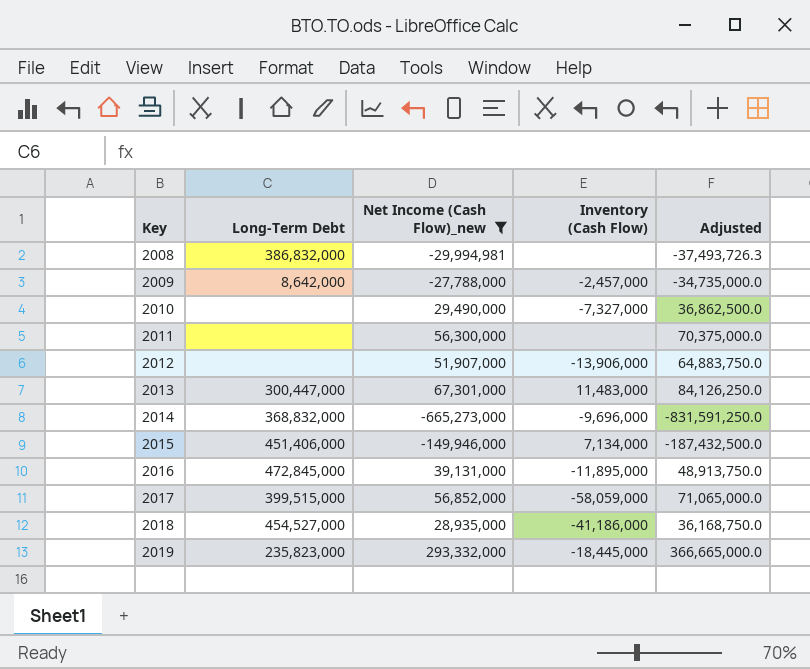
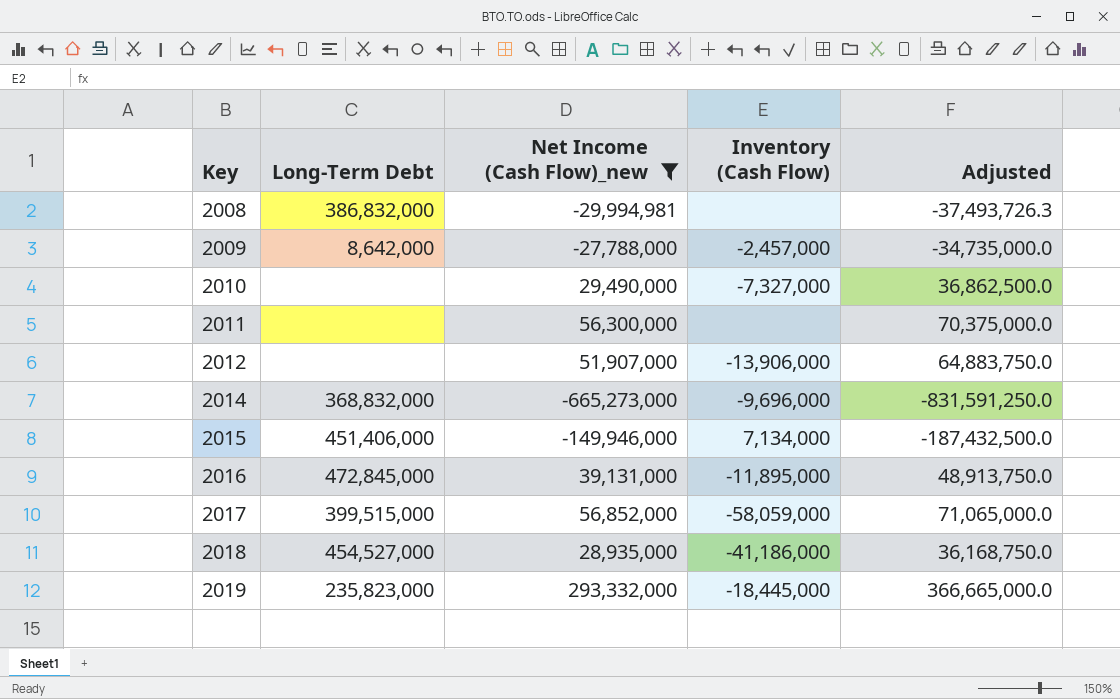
row 2013: 300,447,000 | 67,301,000 | 11,483,000 | 84,126,250.0 -> none

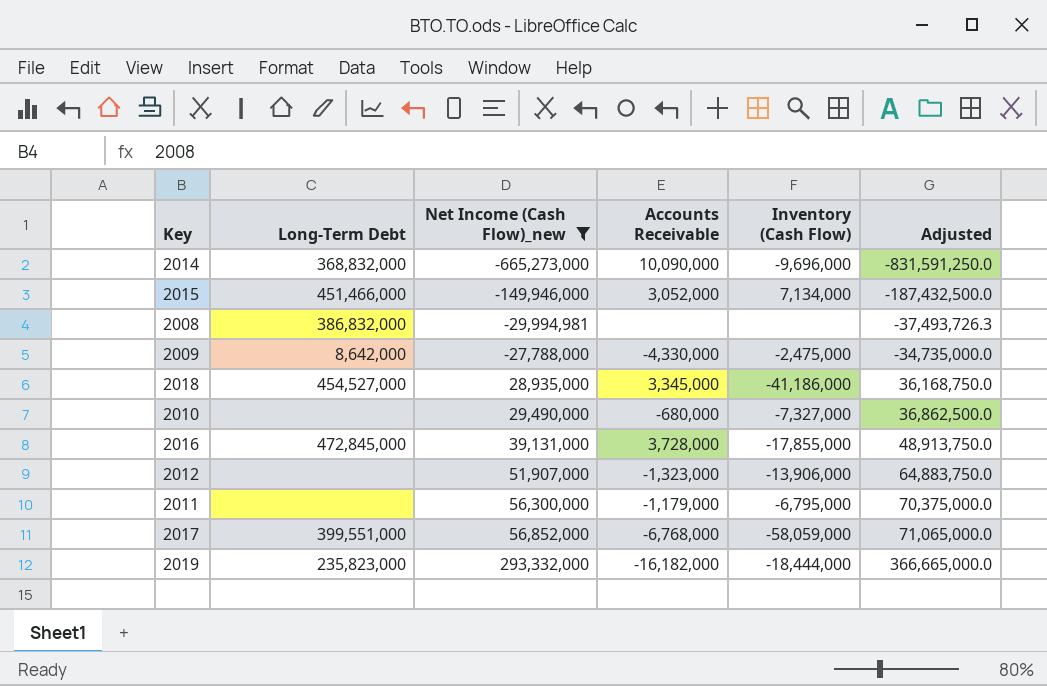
row order: Key ascending -> Net Income (Cash Flow)_new ascending
column Accounts Receivable | position: none -> 4
2015 | Long-Term Debt: 451,406,000 -> 451,466,000
2009 | Inventory (Cash Flow): -2,457,000 -> -2,475,000
2016 | Inventory (Cash Flow): -11,895,000 -> -17,855,000
2011 | Inventory (Cash Flow): none -> -6,795,000
2017 | Long-Term Debt: 399,515,000 -> 399,551,000
2019 | Inventory (Cash Flow): -18,445,000 -> -18,444,000

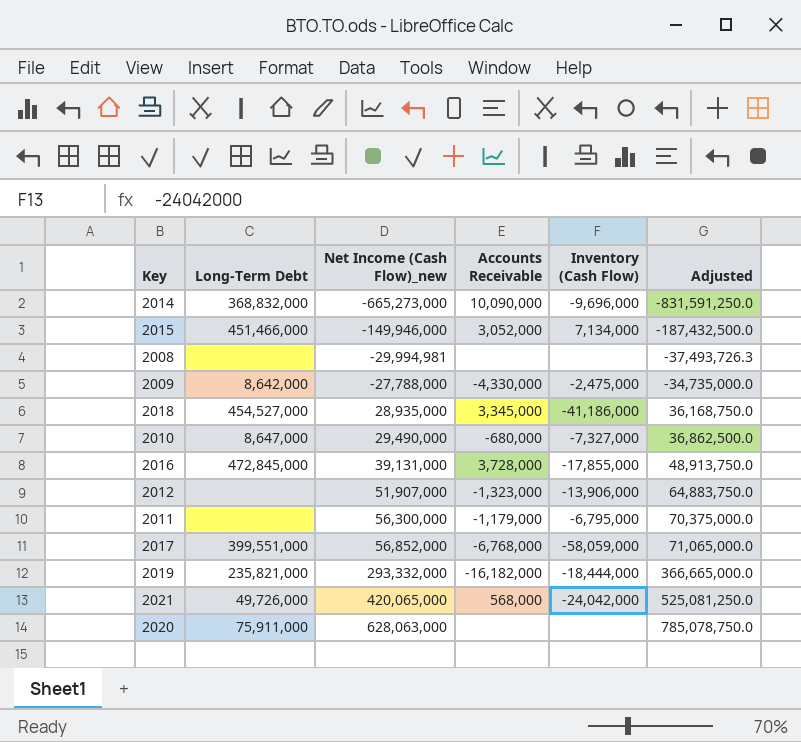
filter: Net Income (Cash Flow)_new <= 293,332,000 -> none
2008 | Long-Term Debt: 386,832,000 -> none
2010 | Long-Term Debt: none -> 8,647,000
2019 | Long-Term Debt: 235,823,000 -> 235,821,000

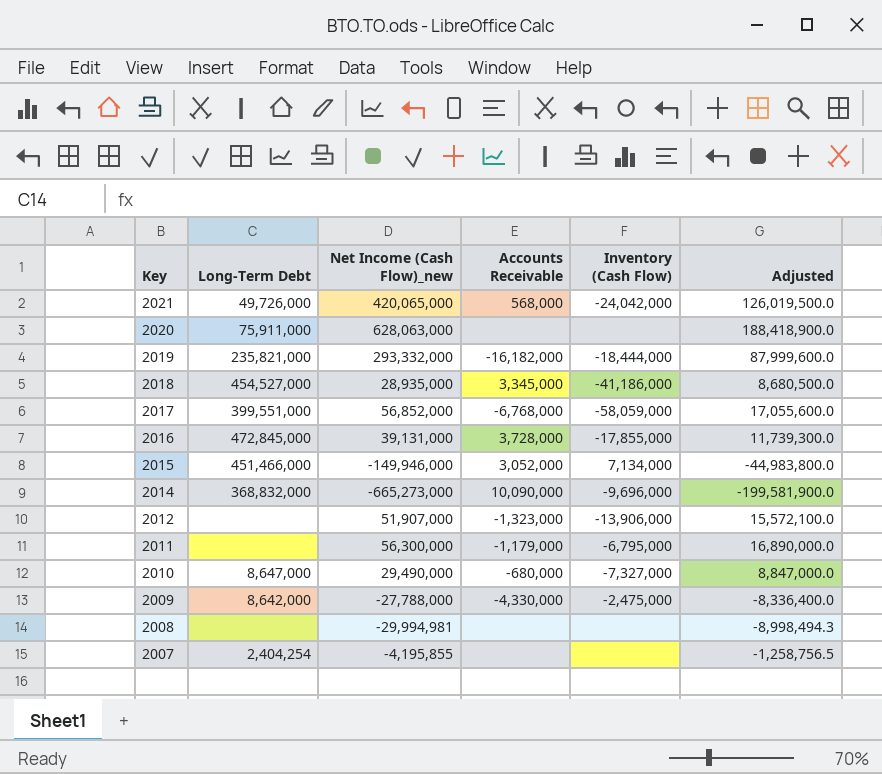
row order: Net Income (Cash Flow)_new ascending -> Key descending
column Adjusted | formula: [Net Income (Cash Flow)_new] * 1.25 -> [Net Income (Cash Flow)_new] * 0.3
row 2007: none -> 2,404,254 | -4,195,855 | none | none | -1,258,756.5

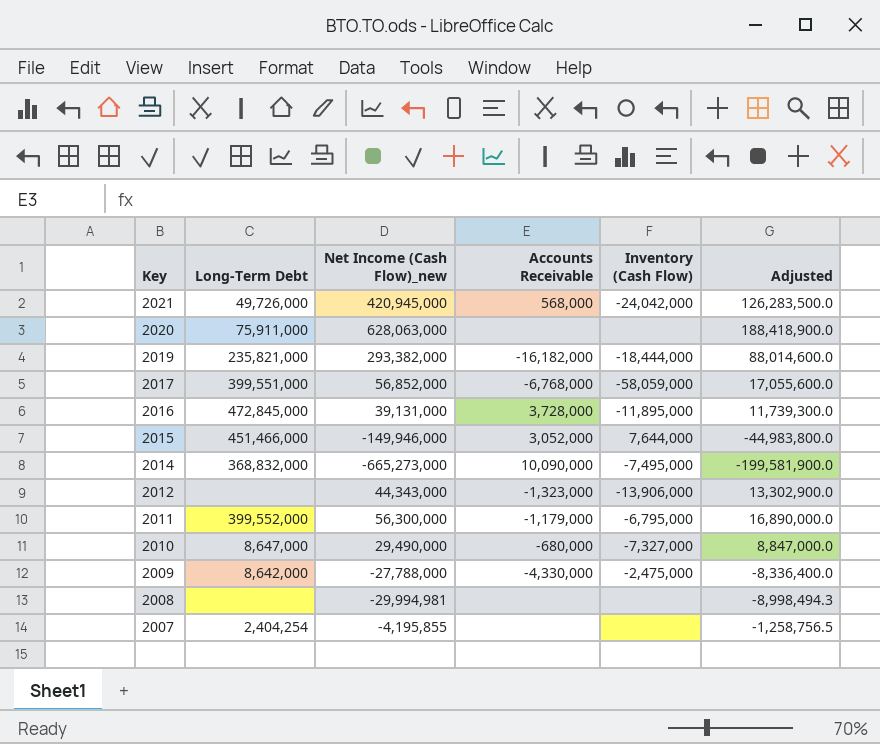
row 2018: 454,527,000 | 28,935,000 | 3,345,000 | -41,186,000 | 8,680,500.0 -> none
2021 | Net Income (Cash Flow)_new: 420,065,000 -> 420,945,000
2021 | Adjusted: 126,019,500.0 -> 126,283,500.0
2019 | Net Income (Cash Flow)_new: 293,332,000 -> 293,382,000
2019 | Adjusted: 87,999,600.0 -> 88,014,600.0
2016 | Inventory (Cash Flow): -17,855,000 -> -11,895,000
2015 | Inventory (Cash Flow): 7,134,000 -> 7,644,000
2014 | Inventory (Cash Flow): -9,696,000 -> -7,495,000
2012 | Net Income (Cash Flow)_new: 51,907,000 -> 44,343,000
2012 | Adjusted: 15,572,100.0 -> 13,302,900.0
2011 | Long-Term Debt: none -> 399,552,000

